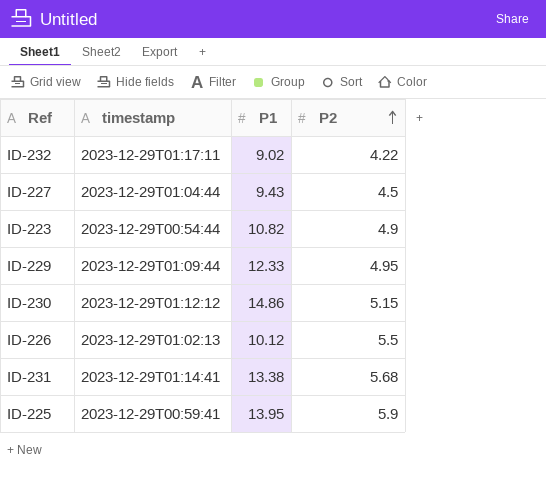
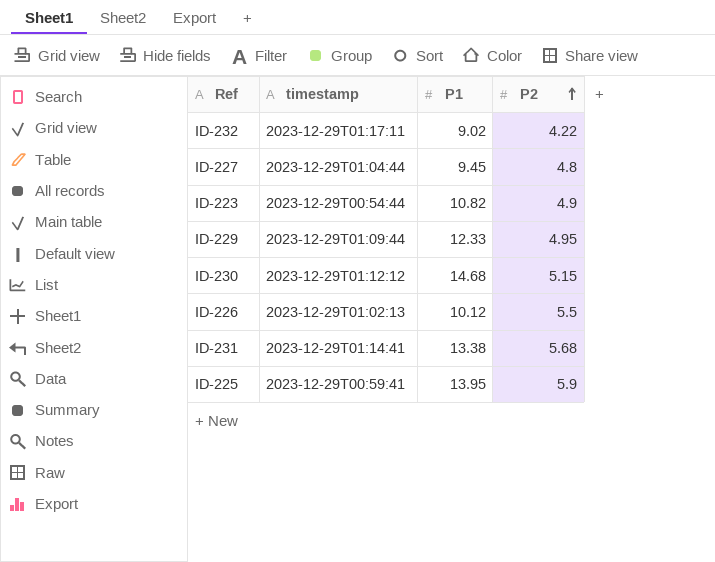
ID-227 | P1: 9.43 -> 9.45
ID-227 | P2: 4.5 -> 4.8
ID-230 | P1: 14.86 -> 14.68

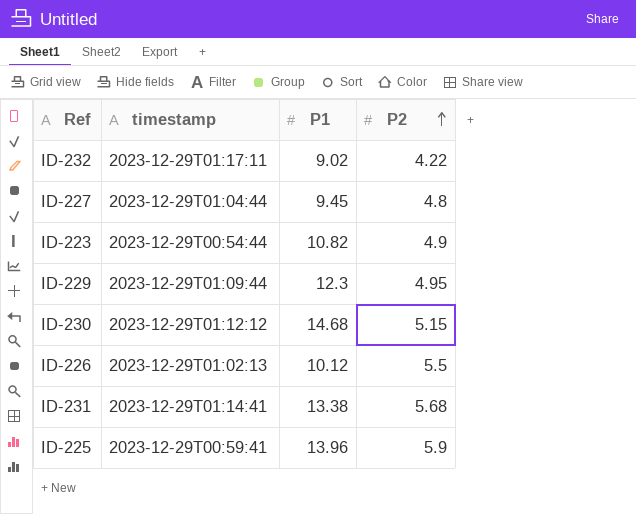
ID-229 | P1: 12.33 -> 12.3
ID-225 | P1: 13.95 -> 13.96

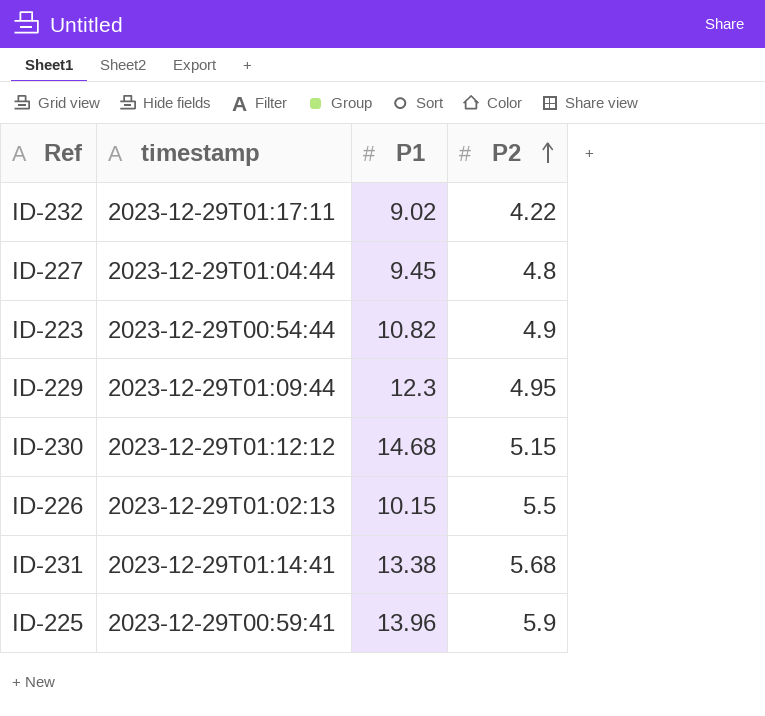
ID-226 | P1: 10.12 -> 10.15

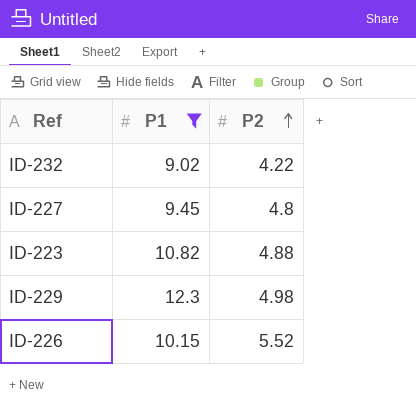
filter: none -> P1 <= 12.3
column timestamp | position: 2 -> none
ID-223 | P2: 4.9 -> 4.88
ID-229 | P2: 4.95 -> 4.98
ID-226 | P2: 5.5 -> 5.52

